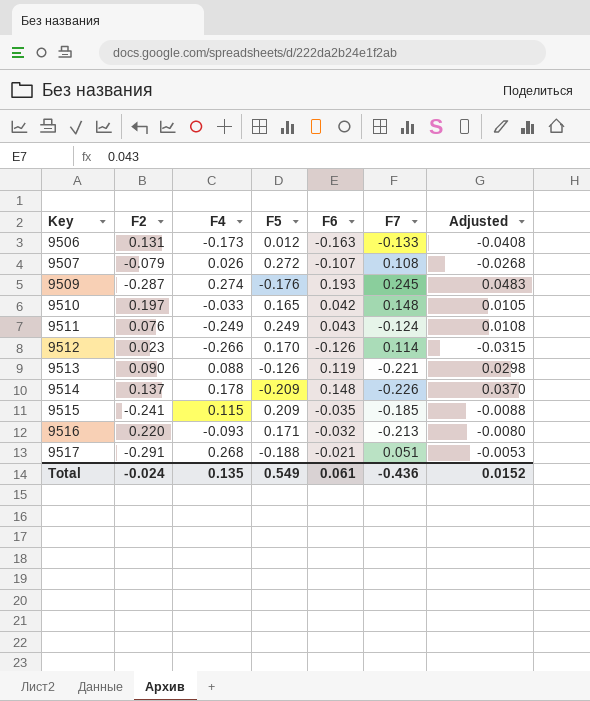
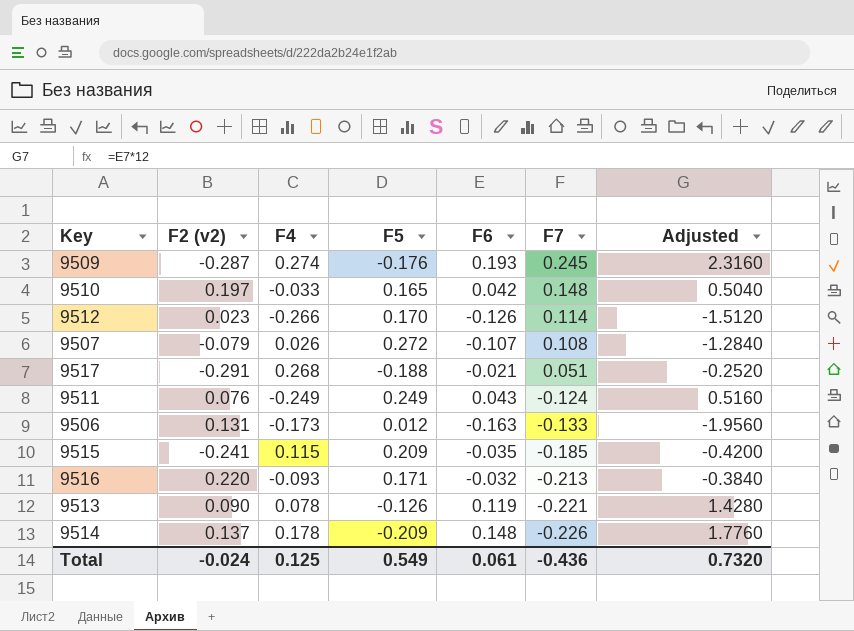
row order: Key ascending -> F7 descending
column name: F2 -> F2 (v2)
column Adjusted | formula: [F6] * 0.25 -> [F6] * 12
9513 | F4: 0.088 -> 0.078
Total | F4: 0.135 -> 0.125
Total | Adjusted: 0.0152 -> 0.7320

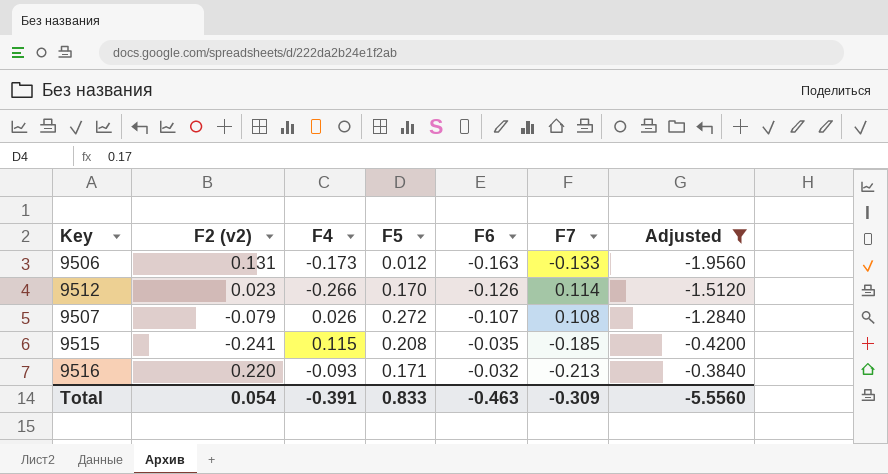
filter: none -> Adjusted <= -0.3840
row order: F7 descending -> F6 ascending
9515 | F5: 0.209 -> 0.208
Total | F2 (v2): -0.024 -> 0.054
Total | F4: 0.125 -> -0.391
Total | F5: 0.549 -> 0.833
Total | F6: 0.061 -> -0.463
Total | F7: -0.436 -> -0.309
Total | Adjusted: 0.7320 -> -5.5560

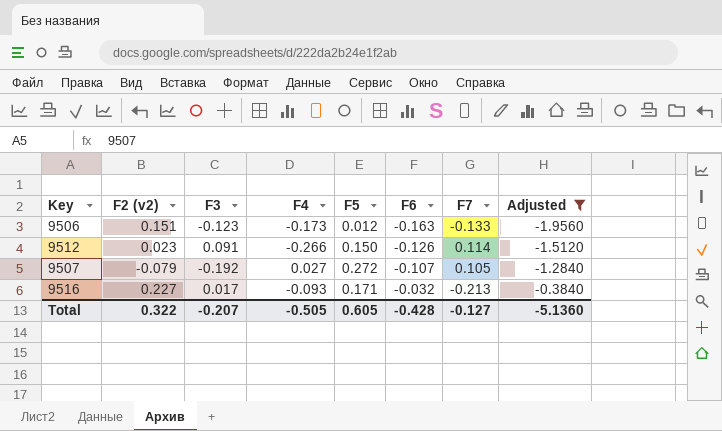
column F3 | position: none -> 3
row 9515: -0.241 | 0.115 | 0.208 | -0.035 | -0.185 | -0.4200 -> none
9506 | F2 (v2): 0.131 -> 0.151
9512 | F5: 0.170 -> 0.150
9507 | F4: 0.026 -> 0.027
9507 | F7: 0.108 -> 0.105
9516 | F2 (v2): 0.220 -> 0.227
Total | F2 (v2): 0.054 -> 0.322
Total | F4: -0.391 -> -0.505
Total | F5: 0.833 -> 0.605
Total | F6: -0.463 -> -0.428
Total | F7: -0.309 -> -0.127
Total | Adjusted: -5.5560 -> -5.1360

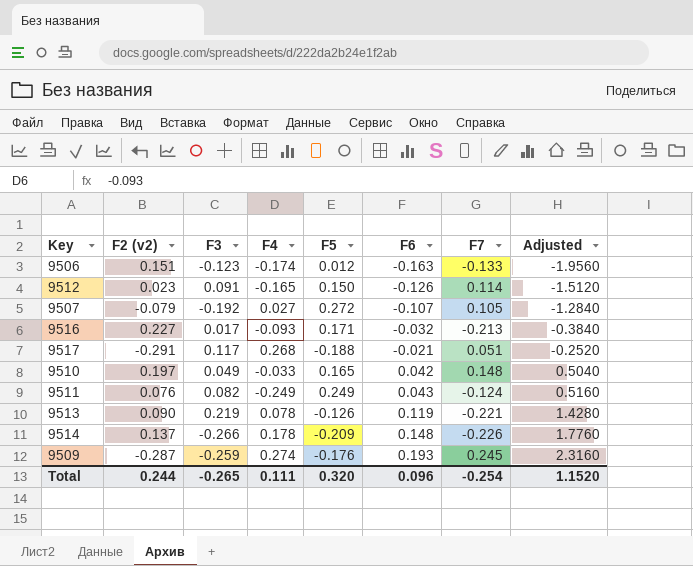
filter: Adjusted <= -0.3840 -> none
9506 | F4: -0.173 -> -0.174
9512 | F4: -0.266 -> -0.165
Total | F2 (v2): 0.322 -> 0.244
Total | F3: -0.207 -> -0.265
Total | F4: -0.505 -> 0.111
Total | F5: 0.605 -> 0.320
Total | F6: -0.428 -> 0.096
Total | F7: -0.127 -> -0.254
Total | Adjusted: -5.1360 -> 1.1520

